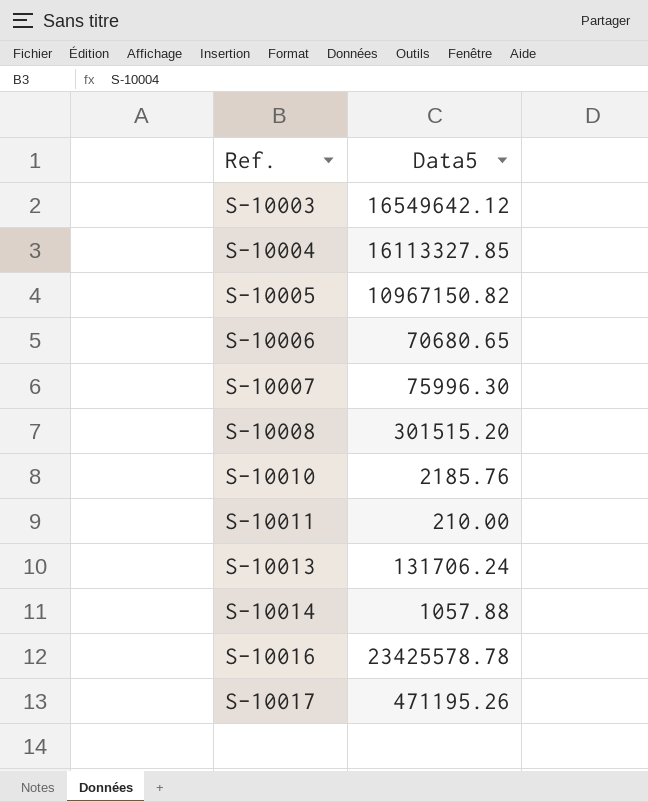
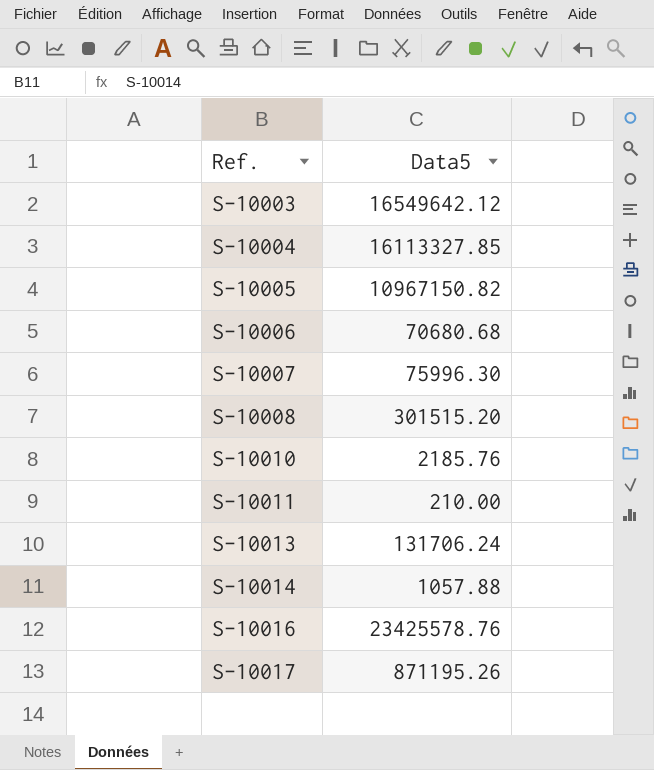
S-10006 | Data5: 70680.65 -> 70680.68
S-10016 | Data5: 23425578.78 -> 23425578.76
S-10017 | Data5: 471195.26 -> 871195.26

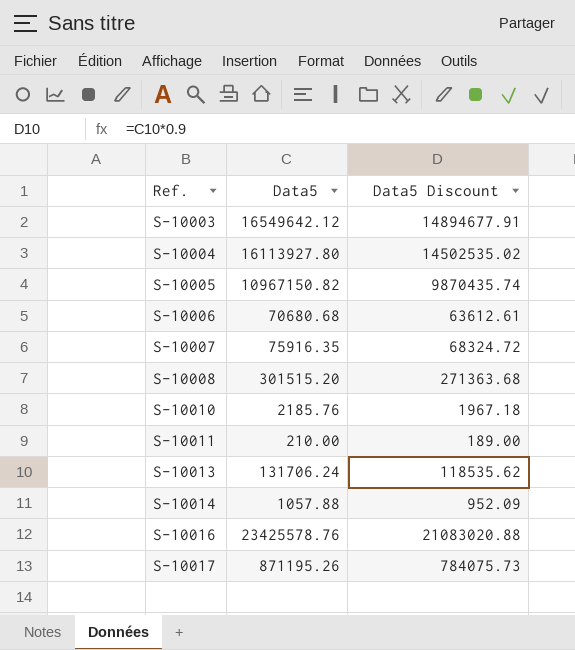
column Data5 Discount | formula: none -> [Data5] * 0.9
S-10004 | Data5: 16113327.85 -> 16113927.80
S-10007 | Data5: 75996.30 -> 75916.35

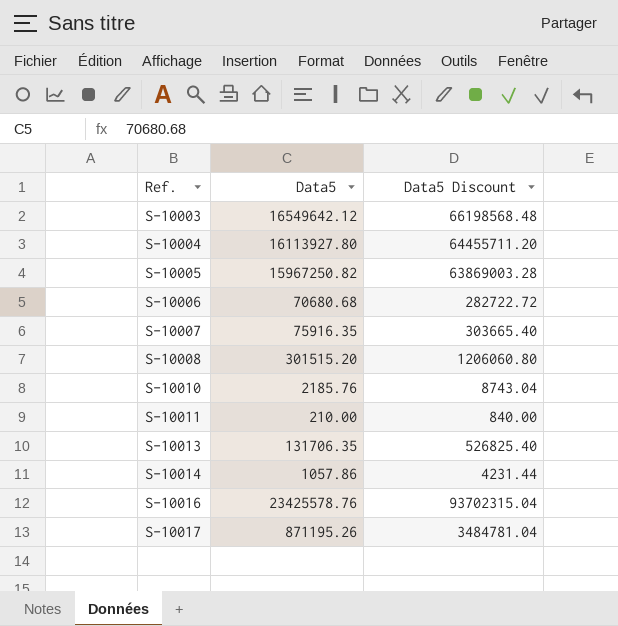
column Data5 Discount | formula: [Data5] * 0.9 -> [Data5] * 4
S-10005 | Data5: 10967150.82 -> 15967250.82
S-10013 | Data5: 131706.24 -> 131706.35
S-10014 | Data5: 1057.88 -> 1057.86

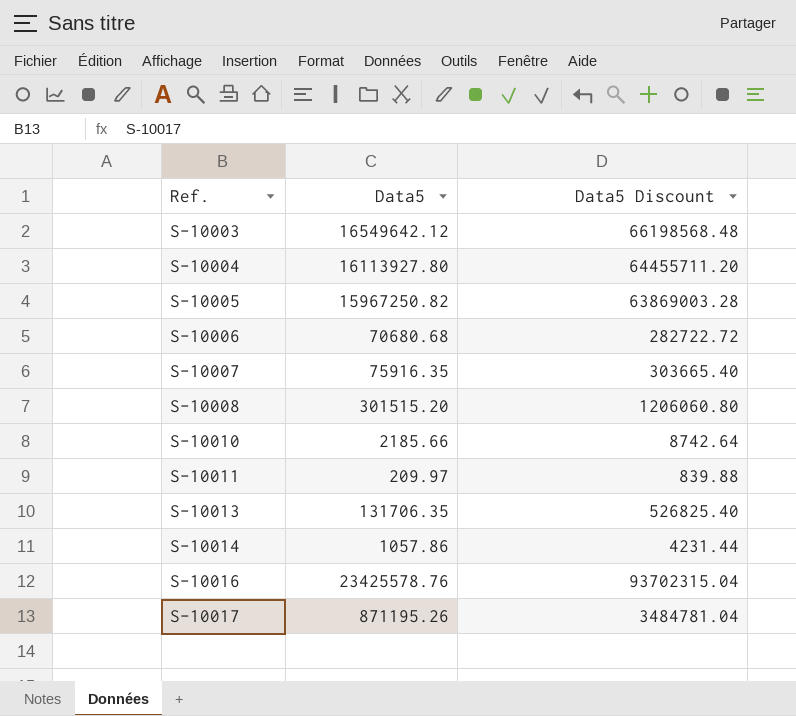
S-10010 | Data5: 2185.76 -> 2185.66
S-10010 | Data5 Discount: 8743.04 -> 8742.64
S-10011 | Data5: 210.00 -> 209.97
S-10011 | Data5 Discount: 840.00 -> 839.88

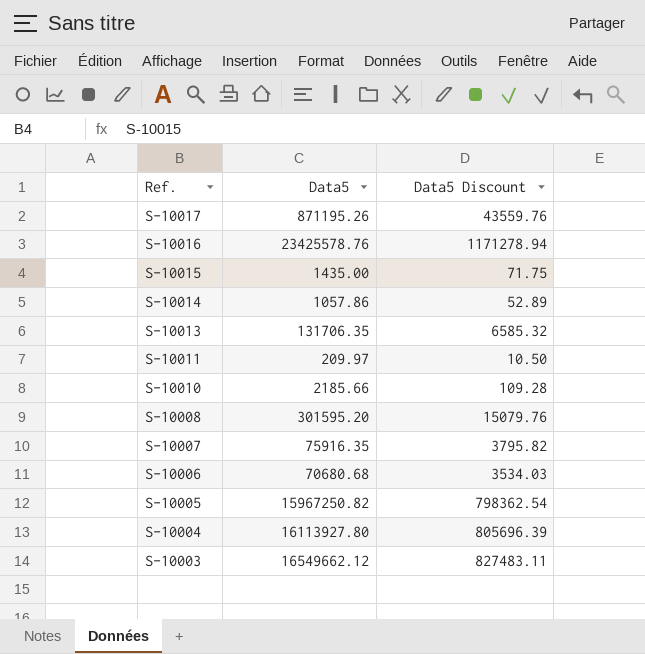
row order: Ref. ascending -> Ref. descending
column Data5 Discount | formula: [Data5] * 4 -> [Data5] * 0.05
row S-10015: none -> 1435.00 | 71.75
S-10008 | Data5: 301515.20 -> 301595.20
S-10003 | Data5: 16549642.12 -> 16549662.12

